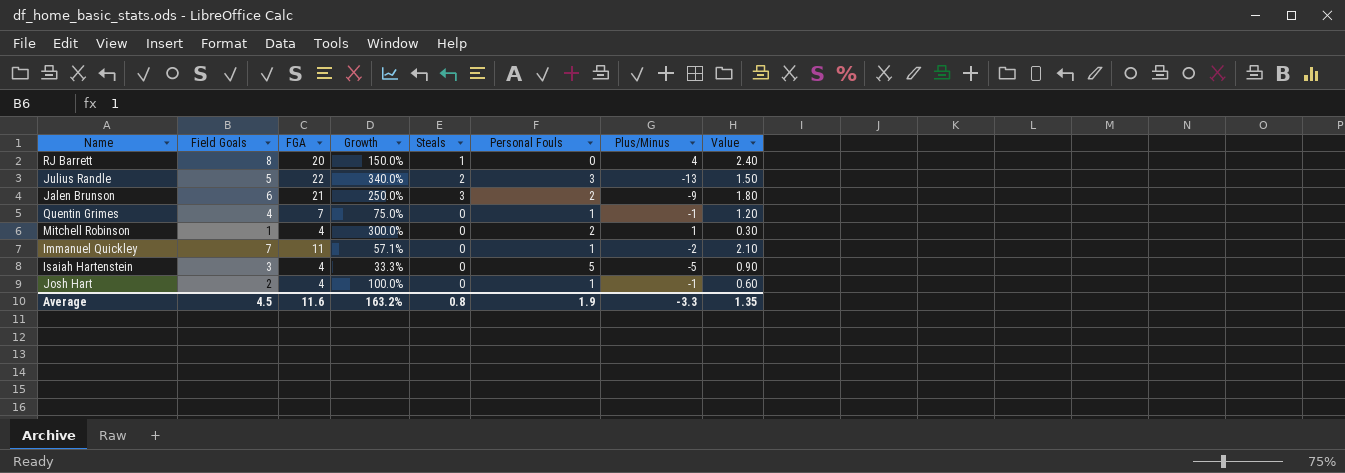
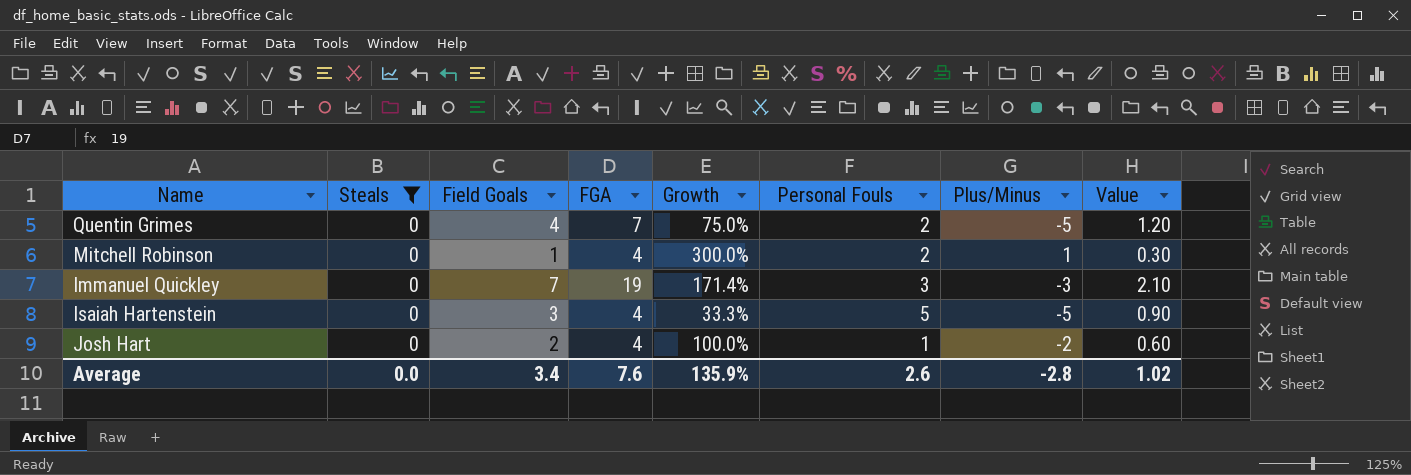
filter: none -> Steals = 0
column Steals | position: 5 -> 2
Quentin Grimes | Personal Fouls: 1 -> 2
Quentin Grimes | Plus/Minus: -1 -> -5
Immanuel Quickley | FGA: 11 -> 19
Immanuel Quickley | Growth: 57.1% -> 171.4%
Immanuel Quickley | Personal Fouls: 1 -> 3
Immanuel Quickley | Plus/Minus: -2 -> -3
Josh Hart | Plus/Minus: -1 -> -2
Average | Steals: 0.8 -> 0.0
Average | Field Goals: 4.5 -> 3.4
Average | FGA: 11.6 -> 7.6
Average | Growth: 163.2% -> 135.9%
Average | Personal Fouls: 1.9 -> 2.6
Average | Plus/Minus: -3.3 -> -2.8
Average | Value: 1.35 -> 1.02

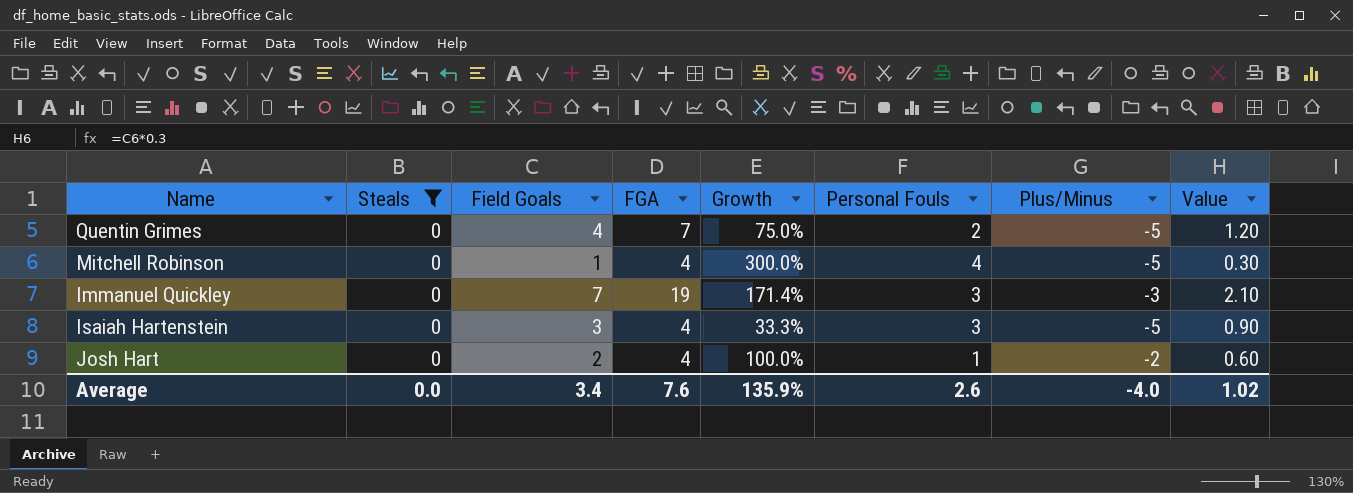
Mitchell Robinson | Personal Fouls: 2 -> 4
Mitchell Robinson | Plus/Minus: 1 -> -5
Isaiah Hartenstein | Personal Fouls: 5 -> 3
Average | Plus/Minus: -2.8 -> -4.0

